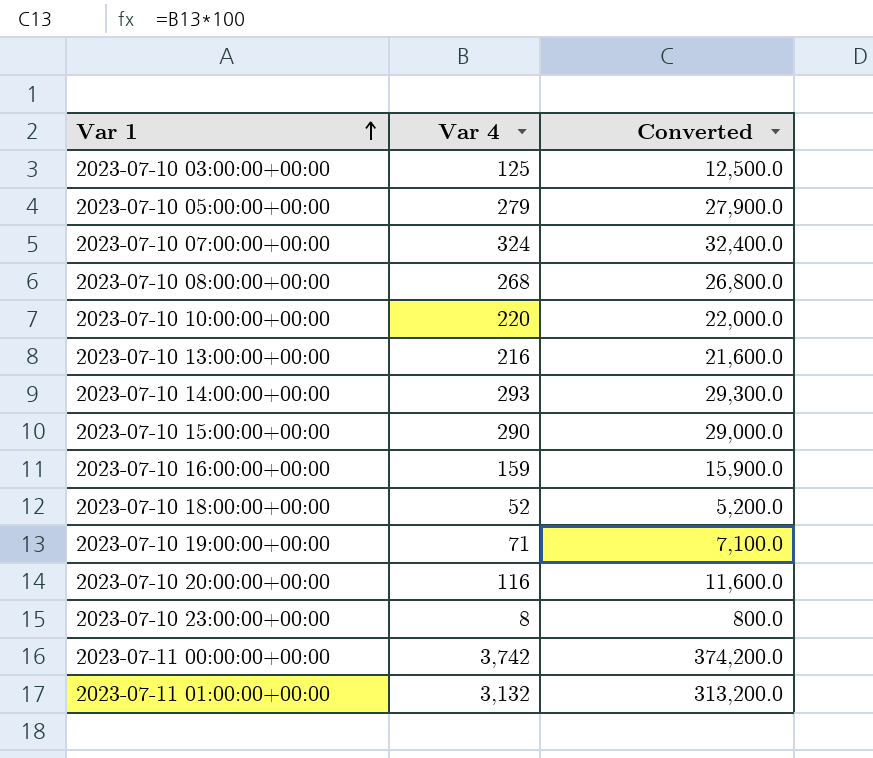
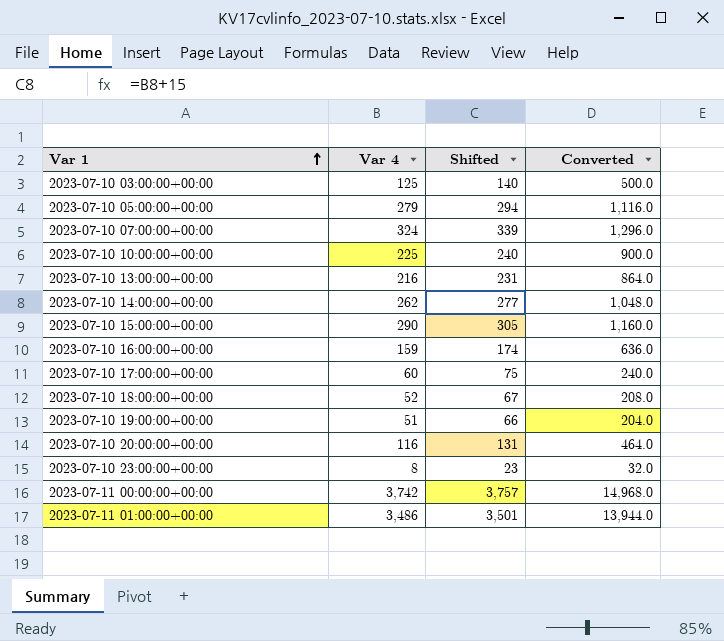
column Shifted | formula: none -> [Var 4] + 15
column Converted | formula: [Var 4] * 100 -> [Var 4] * 4
row 2023-07-10 08:00:00+00:00: 268 | 26,800.0 -> none
2023-07-10 10:00:00+00:00 | Var 4: 220 -> 225
2023-07-10 14:00:00+00:00 | Var 4: 293 -> 262
row 2023-07-10 17:00:00+00:00: none -> 60 | 75 | 240.0
2023-07-10 19:00:00+00:00 | Var 4: 71 -> 51
2023-07-11 01:00:00+00:00 | Var 4: 3,132 -> 3,486

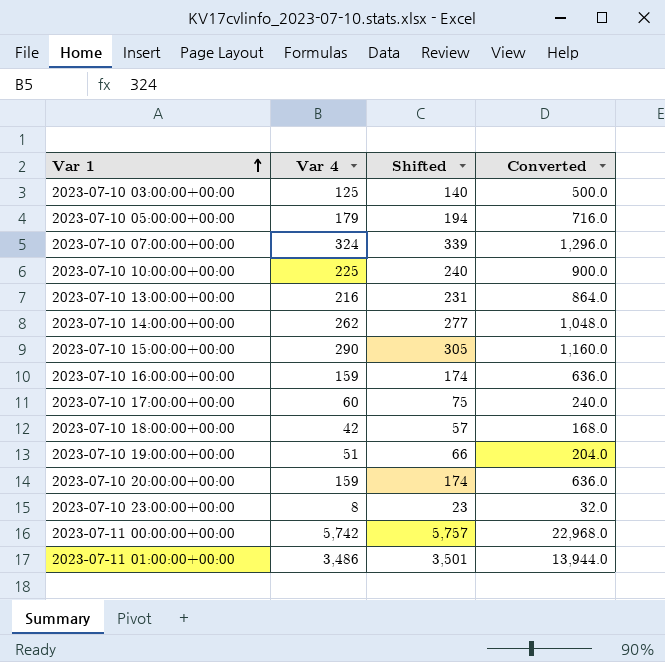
2023-07-10 05:00:00+00:00 | Var 4: 279 -> 179
2023-07-10 05:00:00+00:00 | Shifted: 294 -> 194
2023-07-10 05:00:00+00:00 | Converted: 1,116.0 -> 716.0
2023-07-10 18:00:00+00:00 | Var 4: 52 -> 42
2023-07-10 18:00:00+00:00 | Shifted: 67 -> 57
2023-07-10 18:00:00+00:00 | Converted: 208.0 -> 168.0
2023-07-10 20:00:00+00:00 | Var 4: 116 -> 159
2023-07-10 20:00:00+00:00 | Shifted: 131 -> 174
2023-07-10 20:00:00+00:00 | Converted: 464.0 -> 636.0
2023-07-11 00:00:00+00:00 | Var 4: 3,742 -> 5,742
2023-07-11 00:00:00+00:00 | Shifted: 3,757 -> 5,757
2023-07-11 00:00:00+00:00 | Converted: 14,968.0 -> 22,968.0

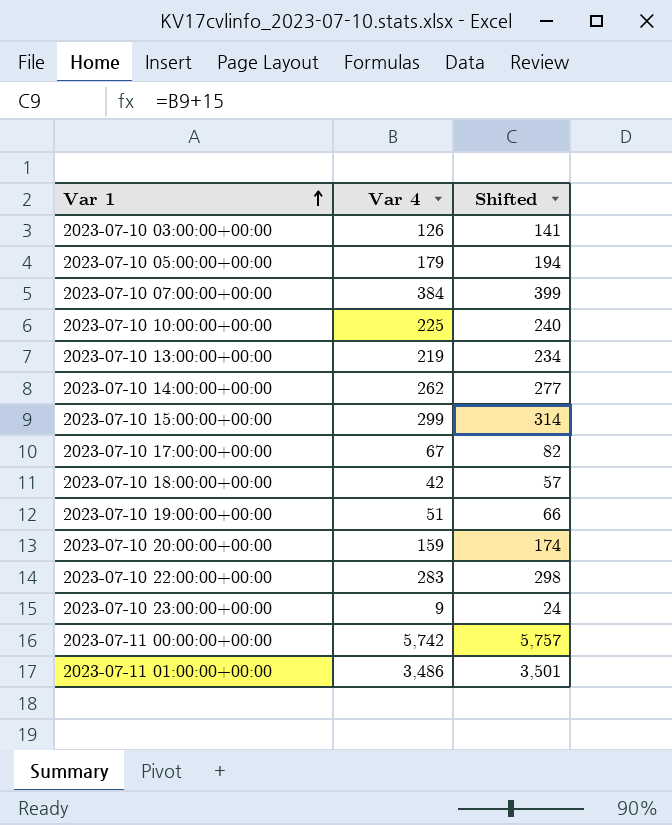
column Converted | formula: [Var 4] * 4 -> none
row 2023-07-10 16:00:00+00:00: 159 | 174 | 636.0 -> none
2023-07-10 03:00:00+00:00 | Var 4: 125 -> 126
2023-07-10 03:00:00+00:00 | Shifted: 140 -> 141
2023-07-10 07:00:00+00:00 | Var 4: 324 -> 384
2023-07-10 07:00:00+00:00 | Shifted: 339 -> 399
2023-07-10 13:00:00+00:00 | Var 4: 216 -> 219
2023-07-10 13:00:00+00:00 | Shifted: 231 -> 234
2023-07-10 15:00:00+00:00 | Var 4: 290 -> 299
2023-07-10 15:00:00+00:00 | Shifted: 305 -> 314
2023-07-10 17:00:00+00:00 | Var 4: 60 -> 67
2023-07-10 17:00:00+00:00 | Shifted: 75 -> 82
row 2023-07-10 22:00:00+00:00: none -> 283 | 298
2023-07-10 23:00:00+00:00 | Var 4: 8 -> 9
2023-07-10 23:00:00+00:00 | Shifted: 23 -> 24

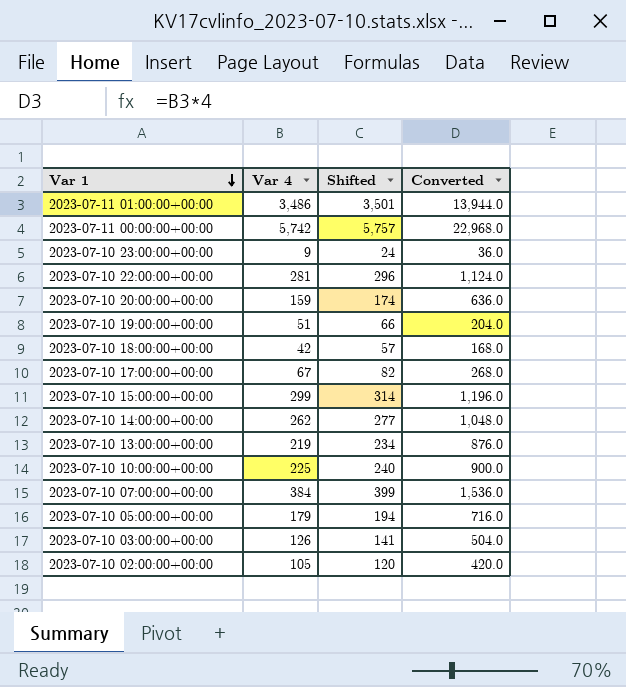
row order: Var 1 ascending -> Var 1 descending
column Converted | formula: none -> [Var 4] * 4
2023-07-10 22:00:00+00:00 | Var 4: 283 -> 281
2023-07-10 22:00:00+00:00 | Shifted: 298 -> 296
row 2023-07-10 02:00:00+00:00: none -> 105 | 120 | 420.0

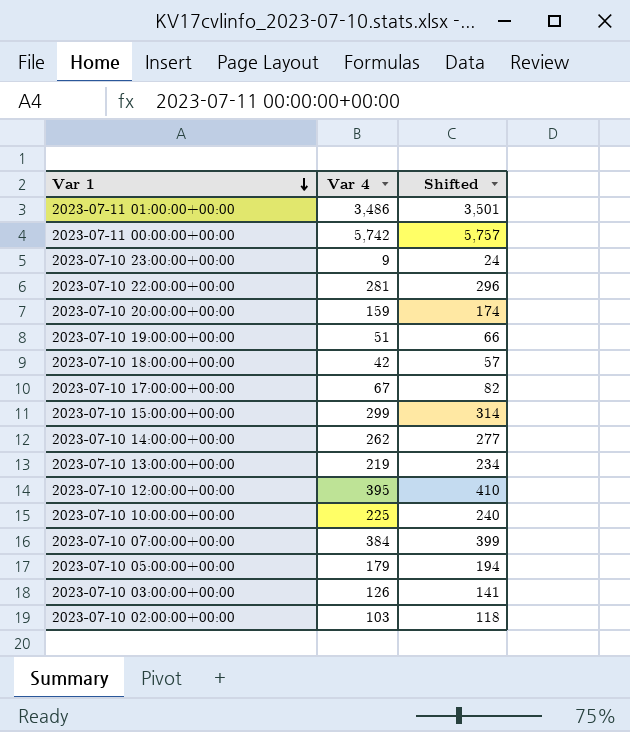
column Converted | formula: [Var 4] * 4 -> none
row 2023-07-10 12:00:00+00:00: none -> 395 | 410
2023-07-10 02:00:00+00:00 | Var 4: 105 -> 103
2023-07-10 02:00:00+00:00 | Shifted: 120 -> 118

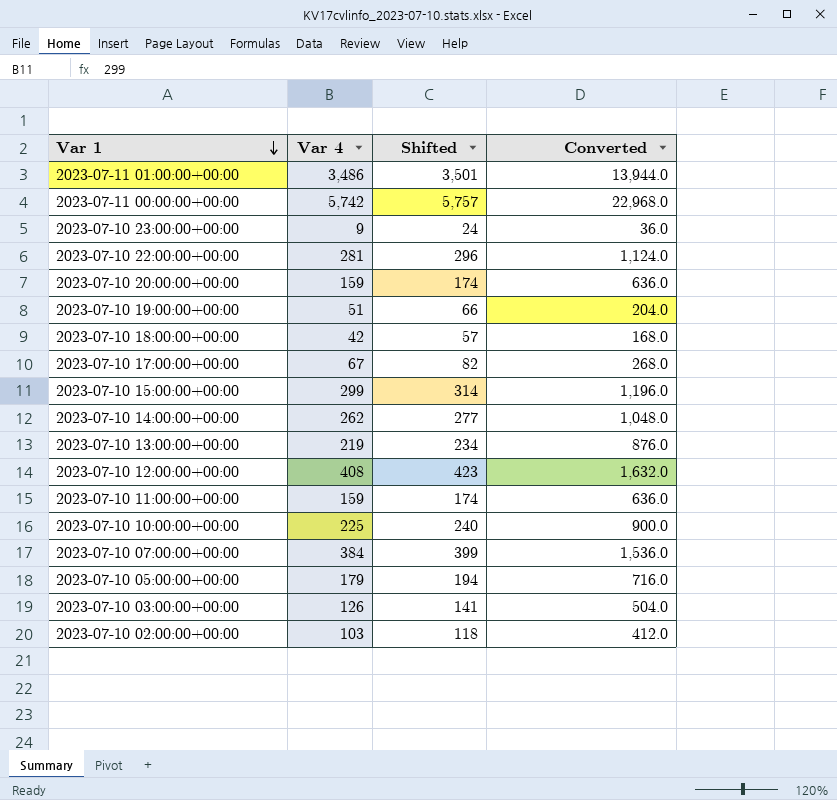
column Converted | formula: none -> [Var 4] * 4
2023-07-10 12:00:00+00:00 | Var 4: 395 -> 408
2023-07-10 12:00:00+00:00 | Shifted: 410 -> 423
row 2023-07-10 11:00:00+00:00: none -> 159 | 174 | 636.0

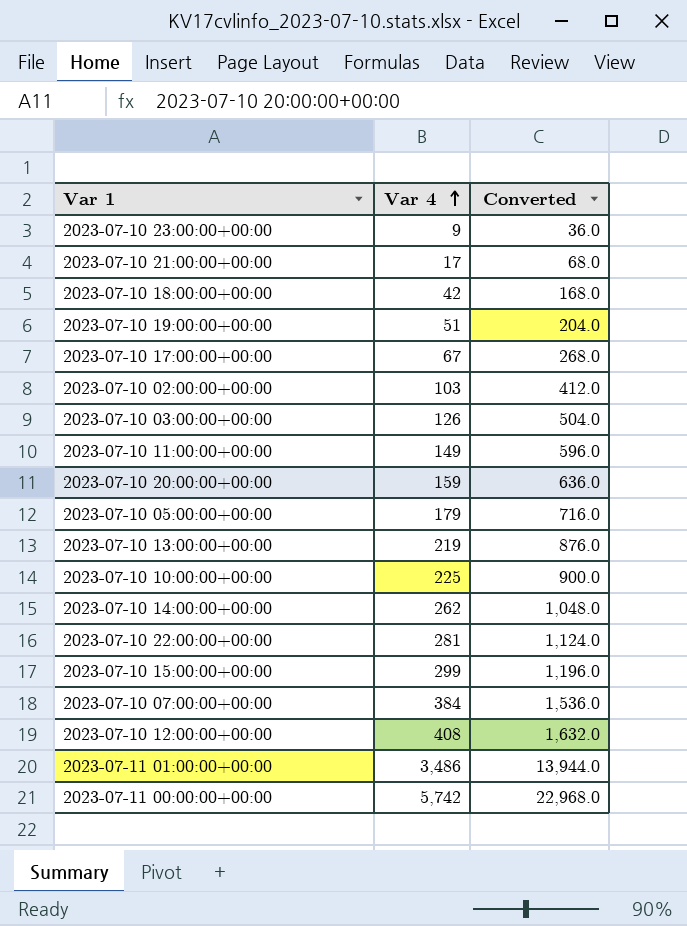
row order: Var 1 descending -> Var 4 ascending
column Shifted | formula: [Var 4] + 15 -> none
row 2023-07-10 21:00:00+00:00: none -> 17 | 68.0
2023-07-10 11:00:00+00:00 | Var 4: 159 -> 149
2023-07-10 11:00:00+00:00 | Converted: 636.0 -> 596.0

